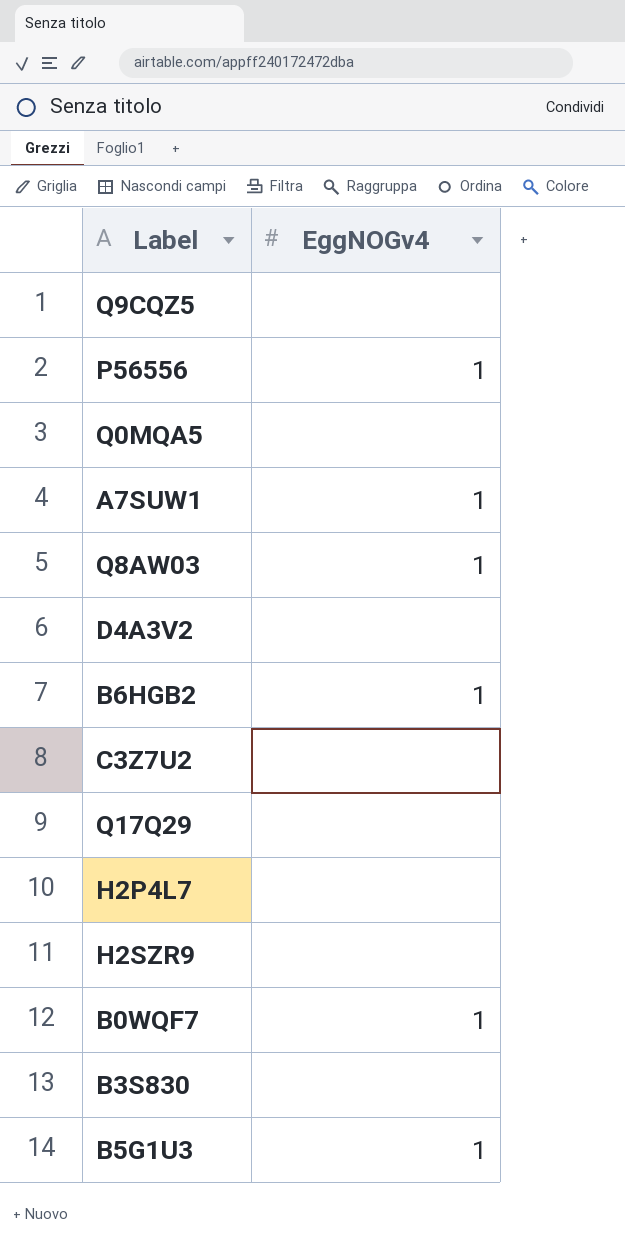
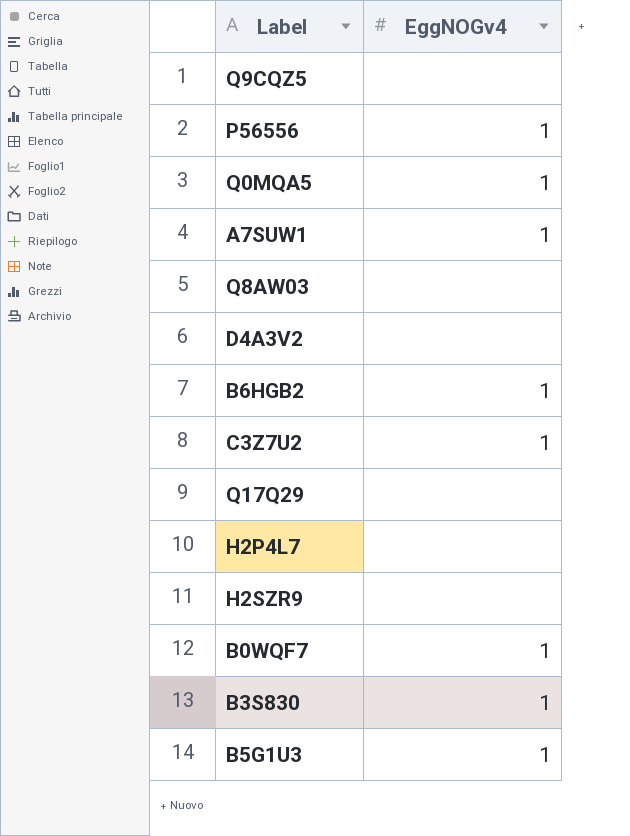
Q0MQA5 | EggNOGv4: none -> 1
Q8AW03 | EggNOGv4: 1 -> none
C3Z7U2 | EggNOGv4: none -> 1
B3S830 | EggNOGv4: none -> 1

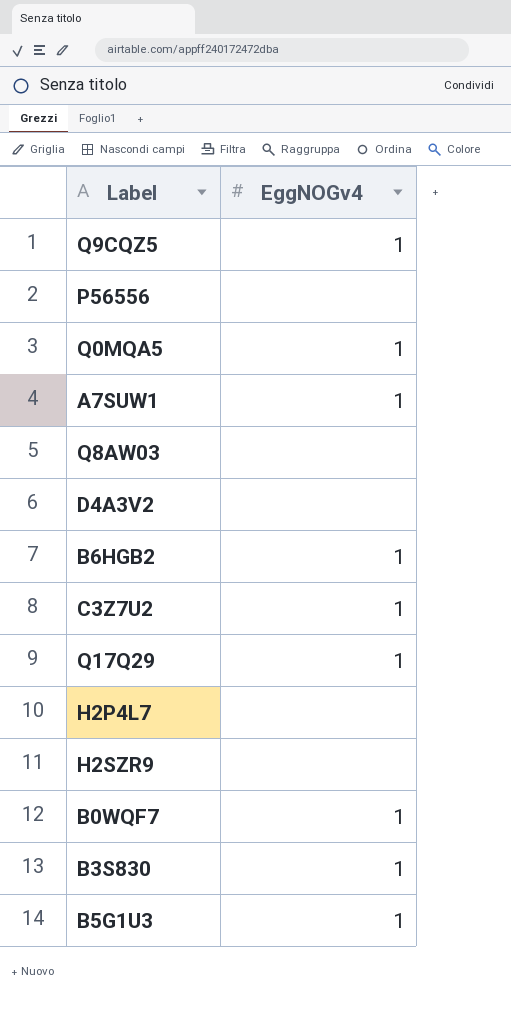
Q9CQZ5 | EggNOGv4: none -> 1
P56556 | EggNOGv4: 1 -> none
Q17Q29 | EggNOGv4: none -> 1

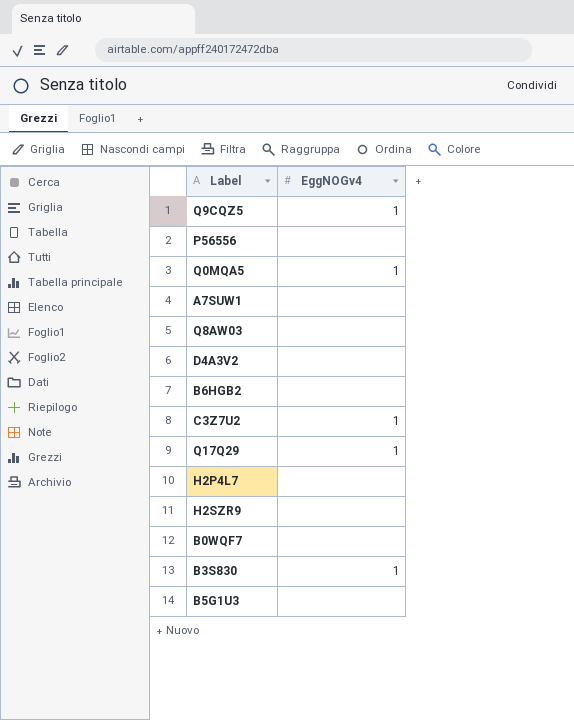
A7SUW1 | EggNOGv4: 1 -> none
B6HGB2 | EggNOGv4: 1 -> none
B0WQF7 | EggNOGv4: 1 -> none
B5G1U3 | EggNOGv4: 1 -> none

